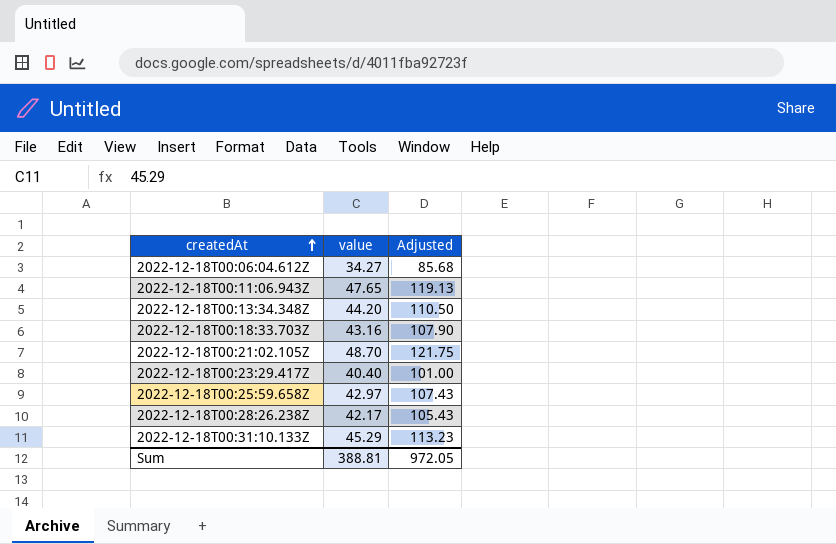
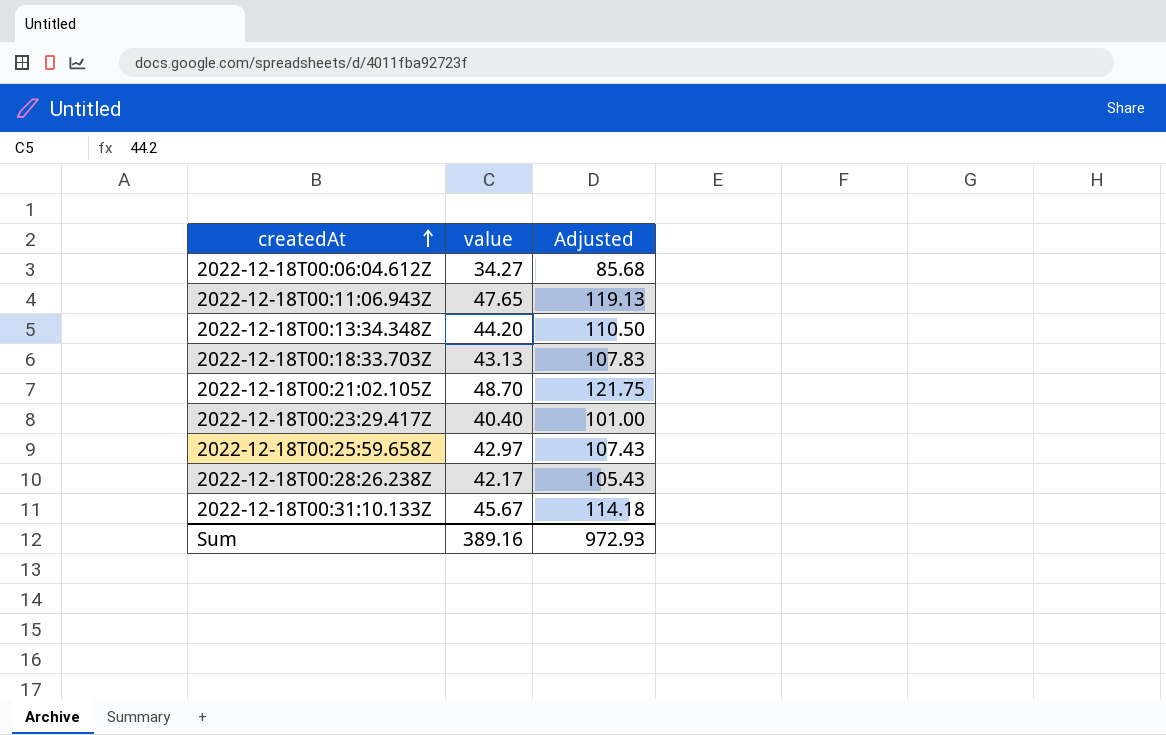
2022-12-18T00:18:33.703Z | value: 43.16 -> 43.13
2022-12-18T00:18:33.703Z | Adjusted: 107.90 -> 107.83
2022-12-18T00:31:10.133Z | value: 45.29 -> 45.67
2022-12-18T00:31:10.133Z | Adjusted: 113.23 -> 114.18
Sum | value: 388.81 -> 389.16
Sum | Adjusted: 972.05 -> 972.93

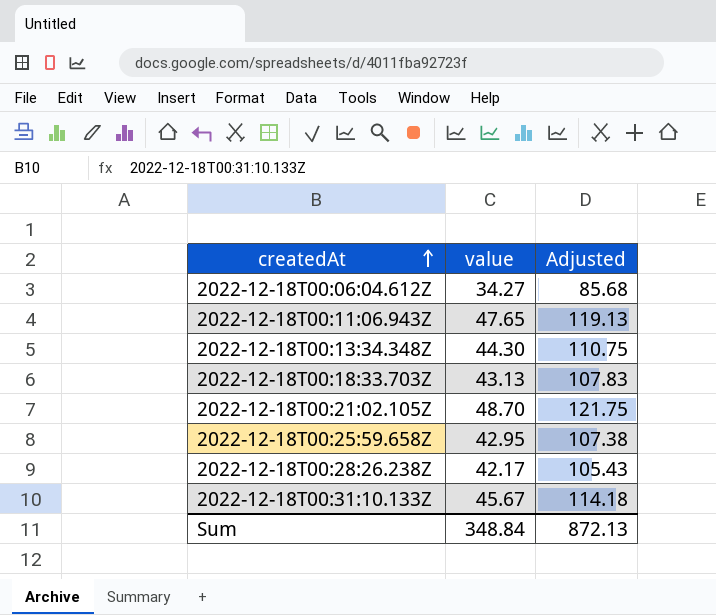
row 2022-12-18T00:23:29.417Z: 40.40 | 101.00 -> none
2022-12-18T00:13:34.348Z | value: 44.20 -> 44.30
2022-12-18T00:13:34.348Z | Adjusted: 110.50 -> 110.75
2022-12-18T00:25:59.658Z | value: 42.97 -> 42.95
2022-12-18T00:25:59.658Z | Adjusted: 107.43 -> 107.38
Sum | value: 389.16 -> 348.84
Sum | Adjusted: 972.93 -> 872.13

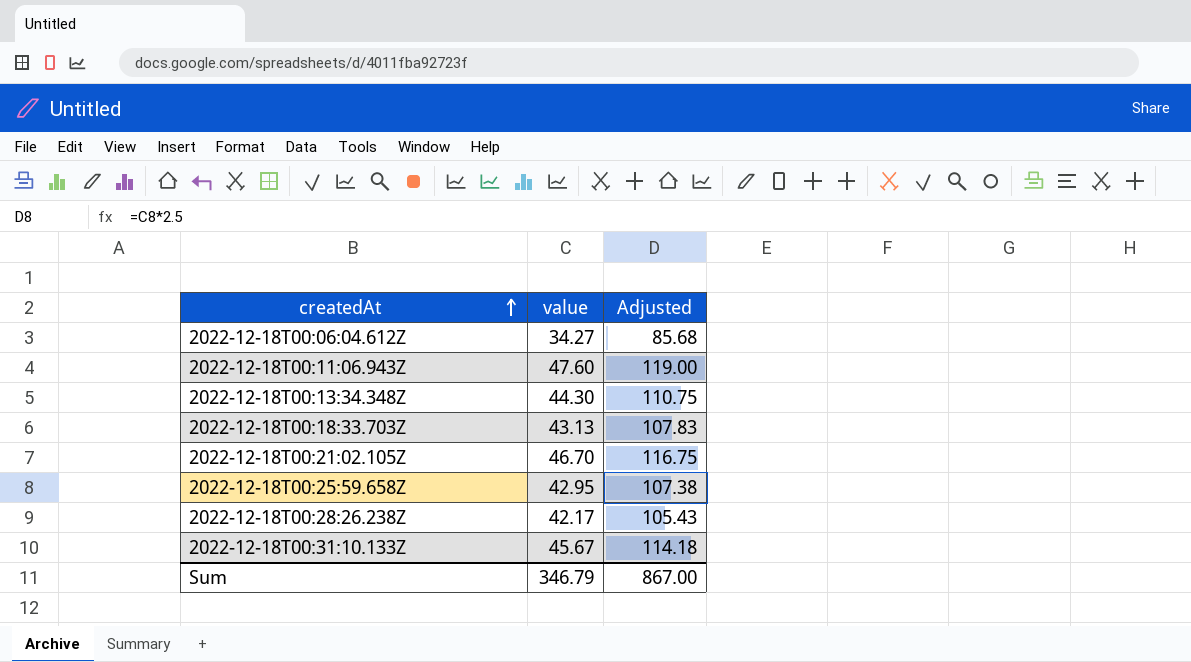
2022-12-18T00:11:06.943Z | value: 47.65 -> 47.60
2022-12-18T00:11:06.943Z | Adjusted: 119.13 -> 119.00
2022-12-18T00:21:02.105Z | value: 48.70 -> 46.70
2022-12-18T00:21:02.105Z | Adjusted: 121.75 -> 116.75
Sum | value: 348.84 -> 346.79
Sum | Adjusted: 872.13 -> 867.00

